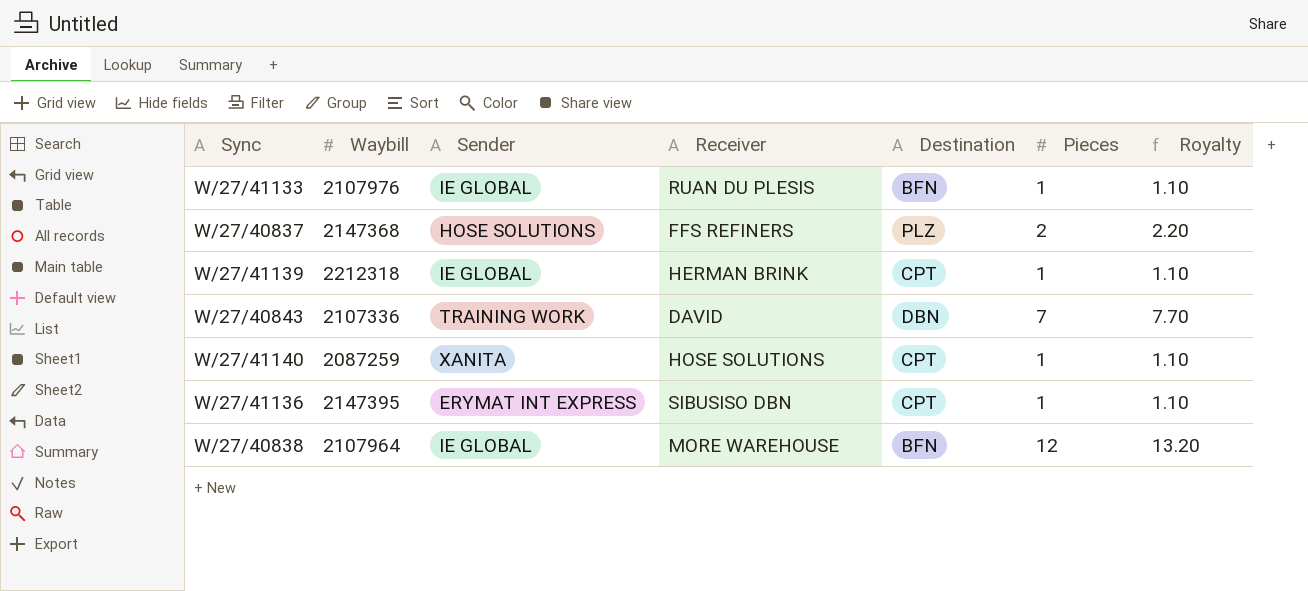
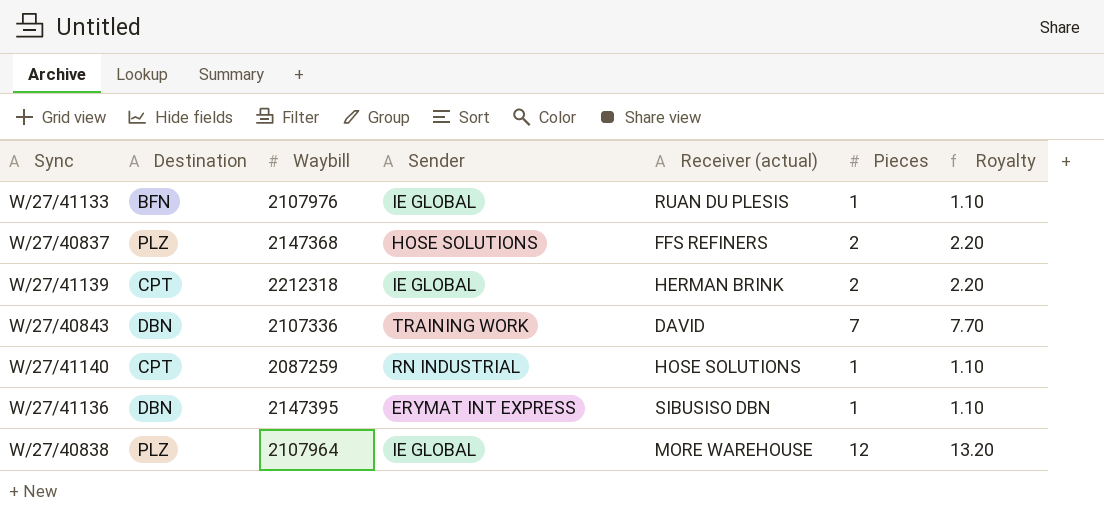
column Destination | position: 5 -> 2
column name: Receiver -> Receiver (actual)
W/27/41139 | Pieces: 1 -> 2
W/27/41139 | Royalty: 1.10 -> 2.20
W/27/41140 | Sender: XANITA -> RN INDUSTRIAL
W/27/41136 | Destination: CPT -> DBN
W/27/40838 | Destination: BFN -> PLZ

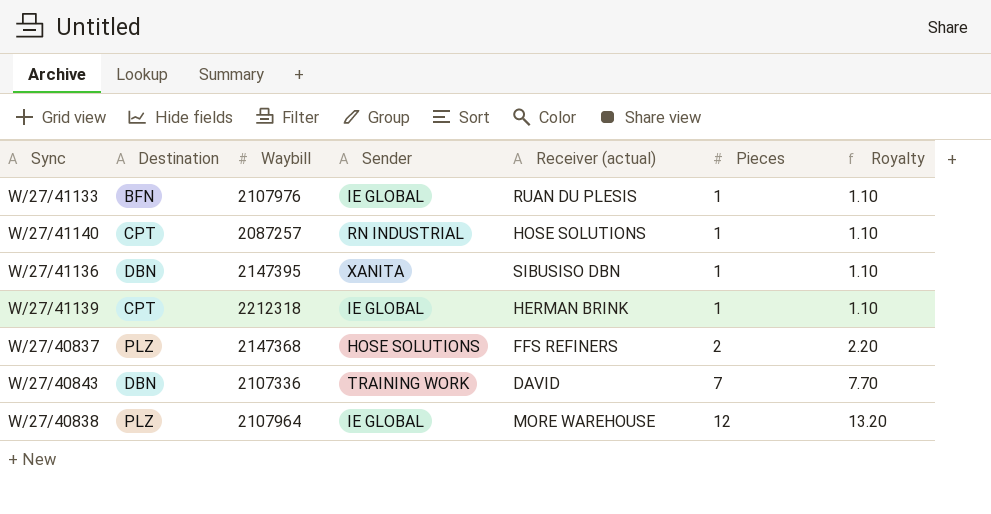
row order: none -> Pieces ascending
W/27/41140 | Waybill: 2087259 -> 2087257
W/27/41136 | Sender: ERYMAT INT EXPRESS -> XANITA
W/27/41139 | Pieces: 2 -> 1
W/27/41139 | Royalty: 2.20 -> 1.10

